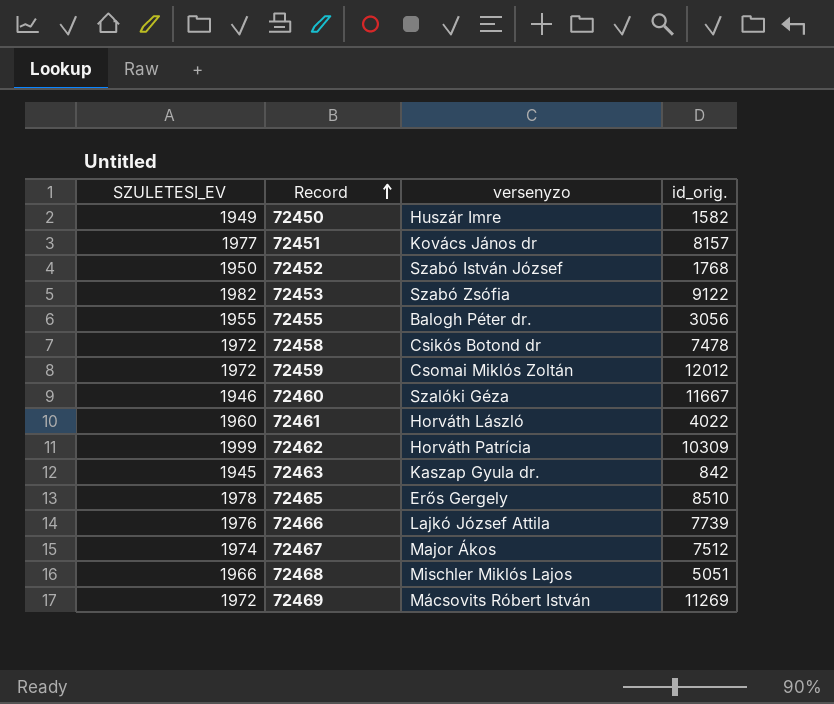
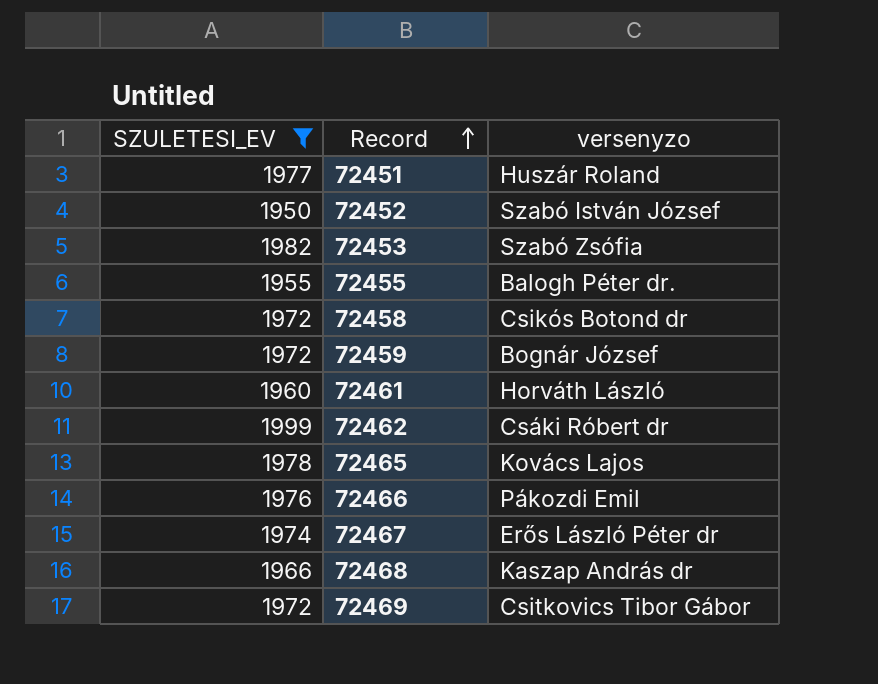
filter: none -> SZULETESI_EV >= 1950
column id_orig. | position: 4 -> none
72451 | versenyzo: Kovács János dr -> Huszár Roland
72459 | versenyzo: Csomai Miklós Zoltán -> Bognár József
72462 | versenyzo: Horváth Patrícia -> Csáki Róbert dr
72465 | versenyzo: Erős Gergely -> Kovács Lajos
72466 | versenyzo: Lajkó József Attila -> Pákozdi Emil
72467 | versenyzo: Major Ákos -> Erős László Péter dr
72468 | versenyzo: Mischler Miklós Lajos -> Kaszap András dr
72469 | versenyzo: Mácsovits Róbert István -> Csitkovics Tibor Gábor

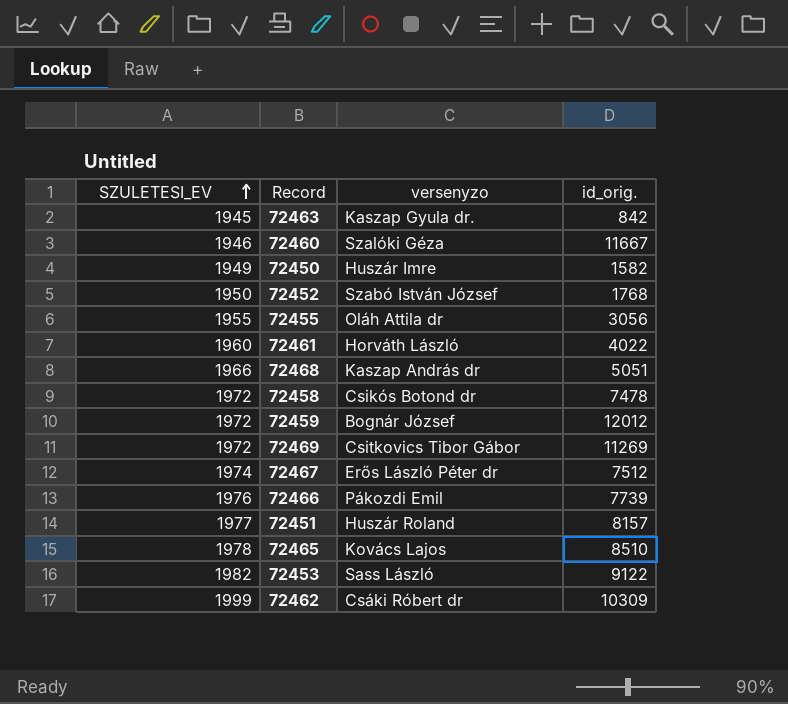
filter: SZULETESI_EV >= 1950 -> none
row order: Record ascending -> SZULETESI_EV ascending
column id_orig. | position: none -> 4
72455 | versenyzo: Balogh Péter dr. -> Oláh Attila dr
72453 | versenyzo: Szabó Zsófia -> Sass László

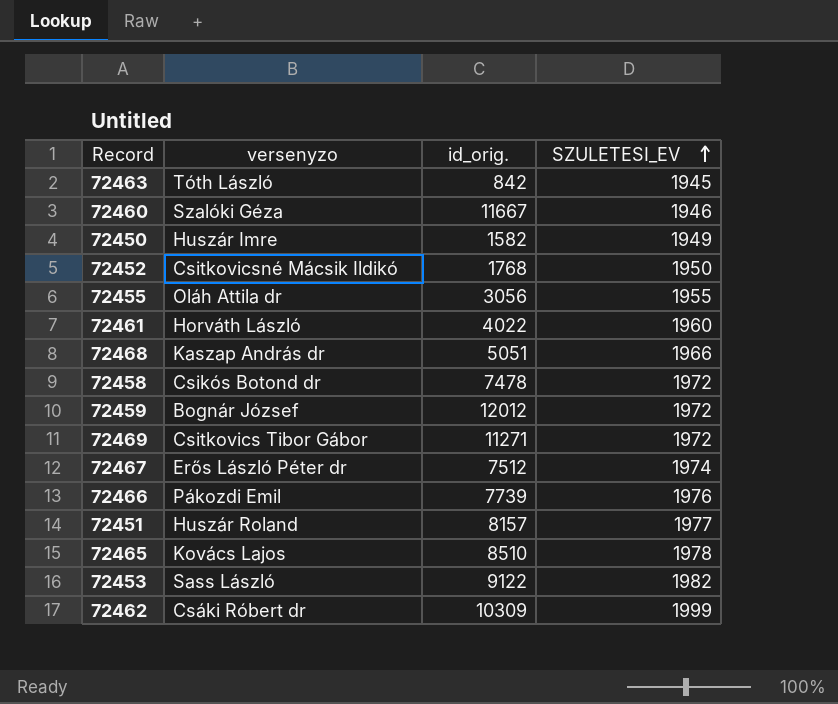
column SZULETESI_EV | position: 1 -> 4
72463 | versenyzo: Kaszap Gyula dr. -> Tóth László
72452 | versenyzo: Szabó István József -> Csitkovicsné Mácsik Ildikó
72469 | id_orig.: 11269 -> 11271

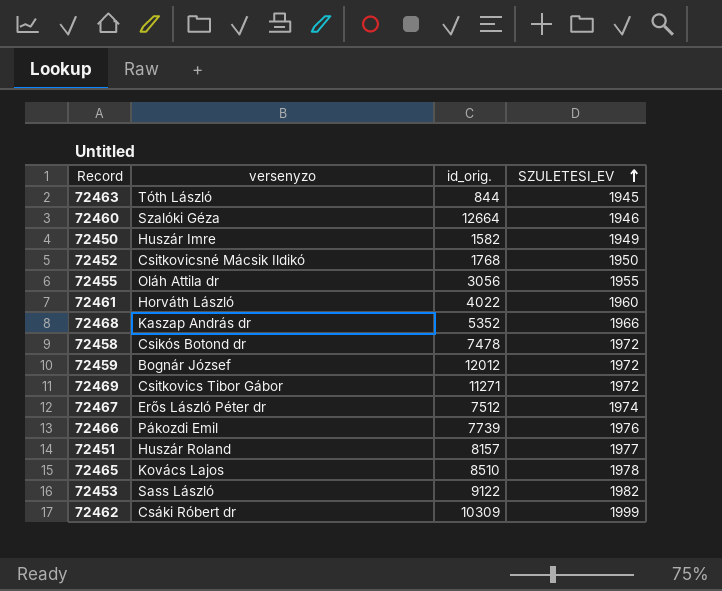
72463 | id_orig.: 842 -> 844
72460 | id_orig.: 11667 -> 12664
72468 | id_orig.: 5051 -> 5352

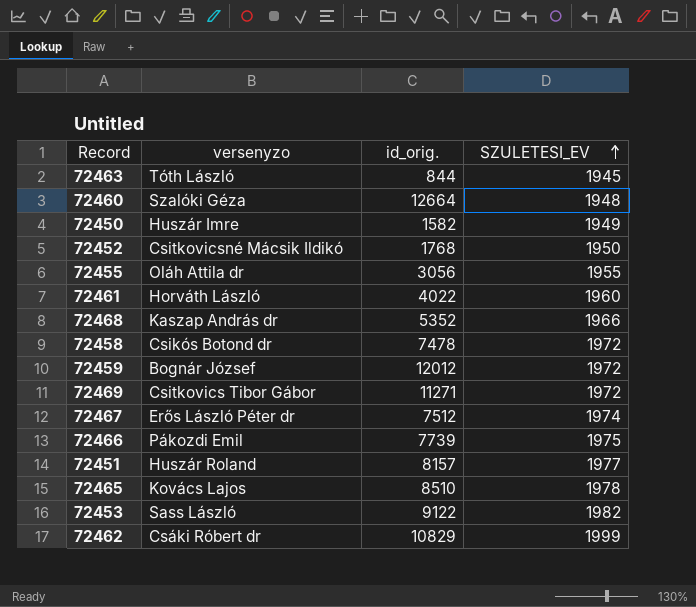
72460 | SZULETESI_EV: 1946 -> 1948
72466 | SZULETESI_EV: 1976 -> 1975
72462 | id_orig.: 10309 -> 10829

